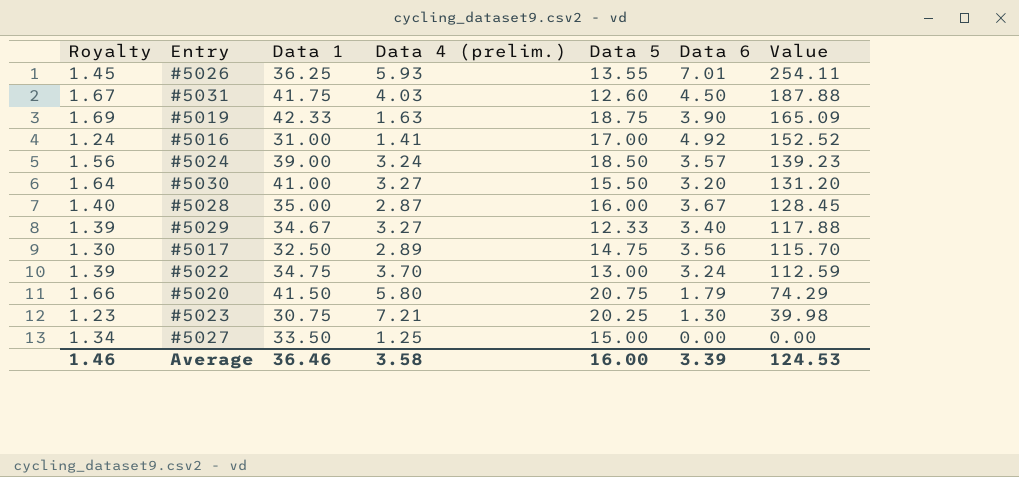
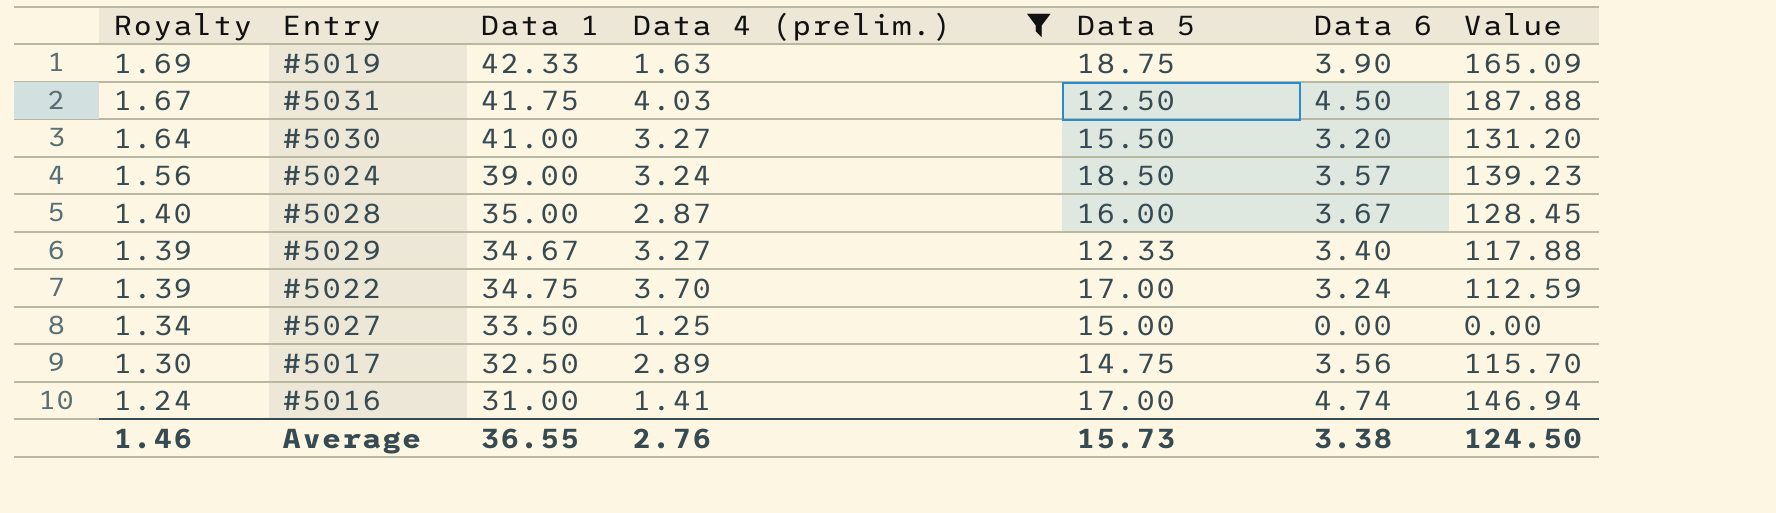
filter: none -> Data 4 (prelim.) <= 4.03
row order: Value descending -> Royalty descending
#5031 | Data 5: 12.60 -> 12.50
#5022 | Data 5: 13.00 -> 17.00
#5016 | Data 6: 4.92 -> 4.74
#5016 | Value: 152.52 -> 146.94
Average | Data 1: 36.46 -> 36.55
Average | Data 4 (prelim.): 3.58 -> 2.76
Average | Data 5: 16.00 -> 15.73
Average | Data 6: 3.39 -> 3.38
Average | Value: 124.53 -> 124.50

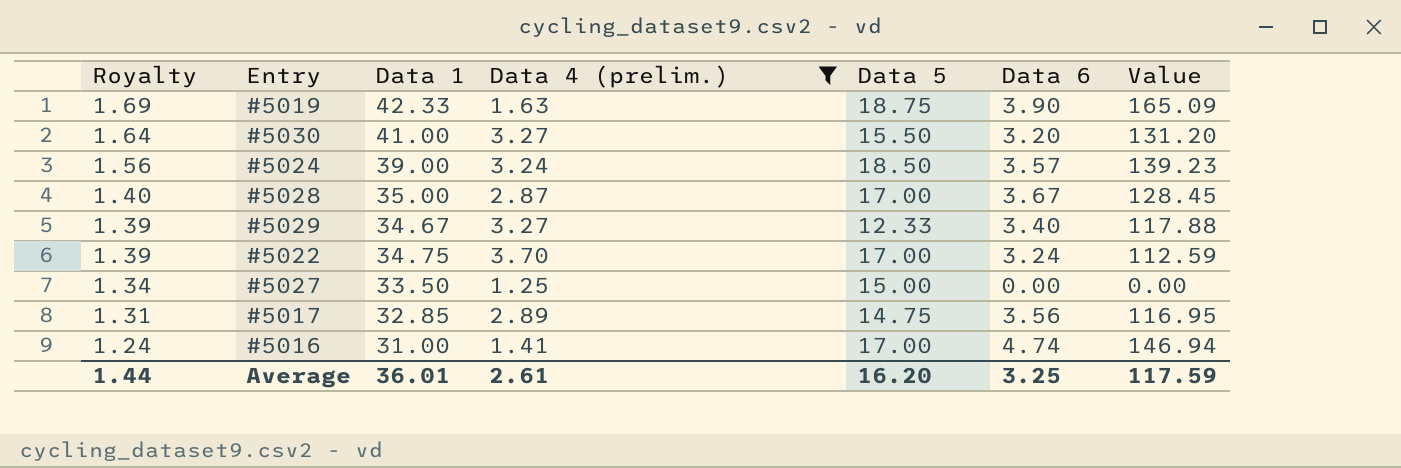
row #5031: 1.67 | 41.75 | 4.03 | 12.50 | 4.50 | 187.88 -> none
#5028 | Data 5: 16.00 -> 17.00
#5017 | Royalty: 1.30 -> 1.31
#5017 | Data 1: 32.50 -> 32.85
#5017 | Value: 115.70 -> 116.95
Average | Royalty: 1.46 -> 1.44
Average | Data 1: 36.55 -> 36.01
Average | Data 4 (prelim.): 2.76 -> 2.61
Average | Data 5: 15.73 -> 16.20
Average | Data 6: 3.38 -> 3.25
Average | Value: 124.50 -> 117.59

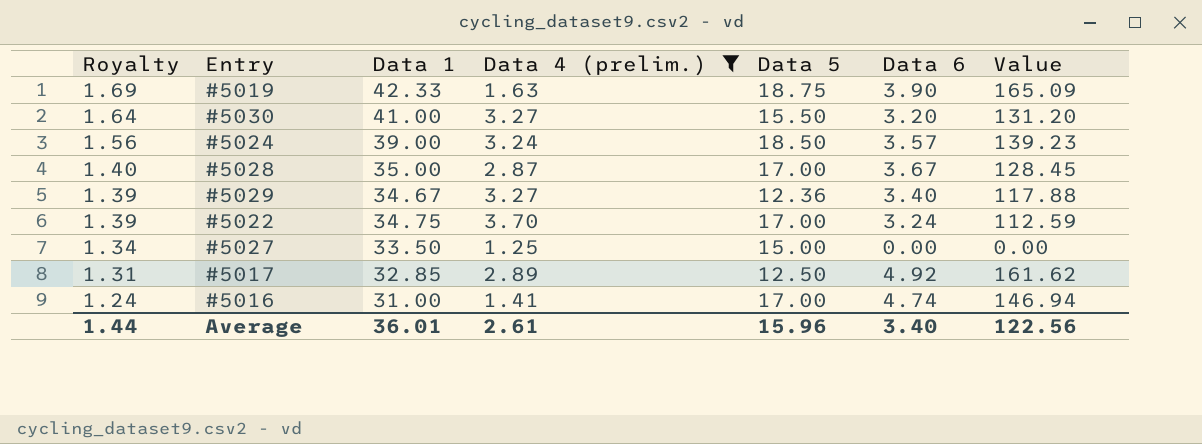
#5029 | Data 5: 12.33 -> 12.36
#5017 | Data 5: 14.75 -> 12.50
#5017 | Data 6: 3.56 -> 4.92
#5017 | Value: 116.95 -> 161.62
Average | Data 5: 16.20 -> 15.96
Average | Data 6: 3.25 -> 3.40
Average | Value: 117.59 -> 122.56

